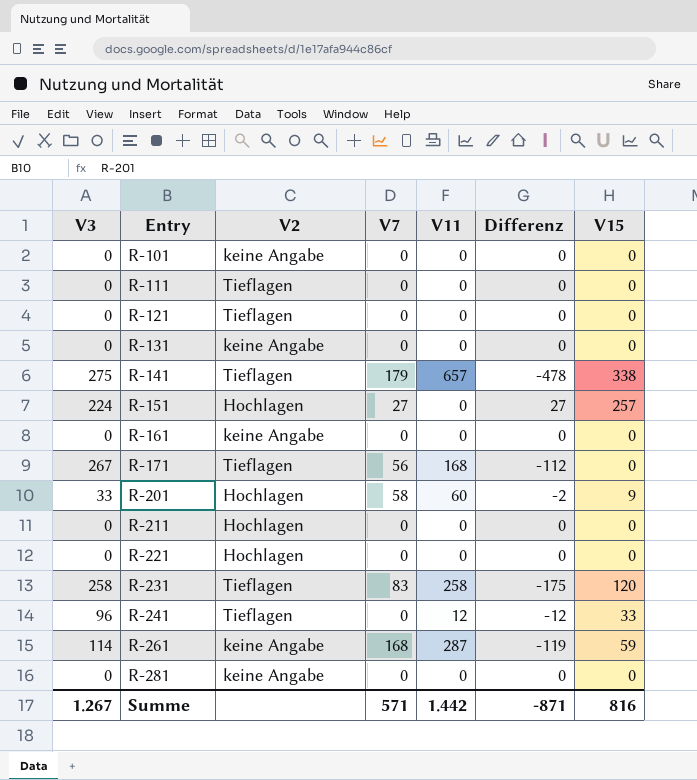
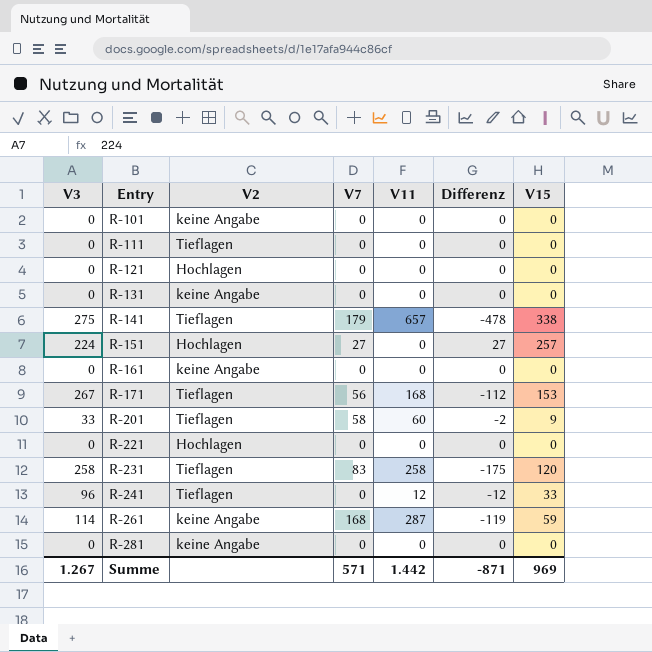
row R-211: 0 | Hochlagen | 0 | 0 | 0 | 0 -> none
R-121 | V2: Tieflagen -> Hochlagen
R-171 | V15: 0 -> 153
R-201 | V2: Hochlagen -> Tieflagen
Summe | V15: 816 -> 969

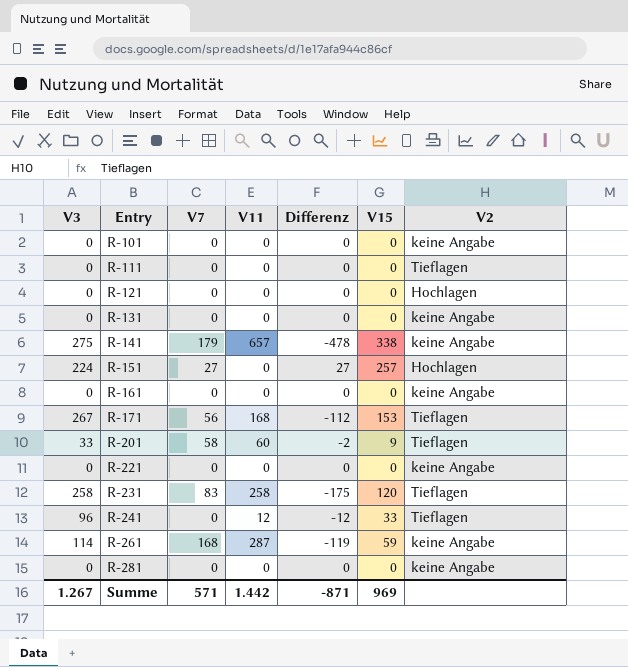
column V2 | position: 3 -> 7
R-141 | V2: Tieflagen -> keine Angabe
R-221 | V2: Hochlagen -> keine Angabe

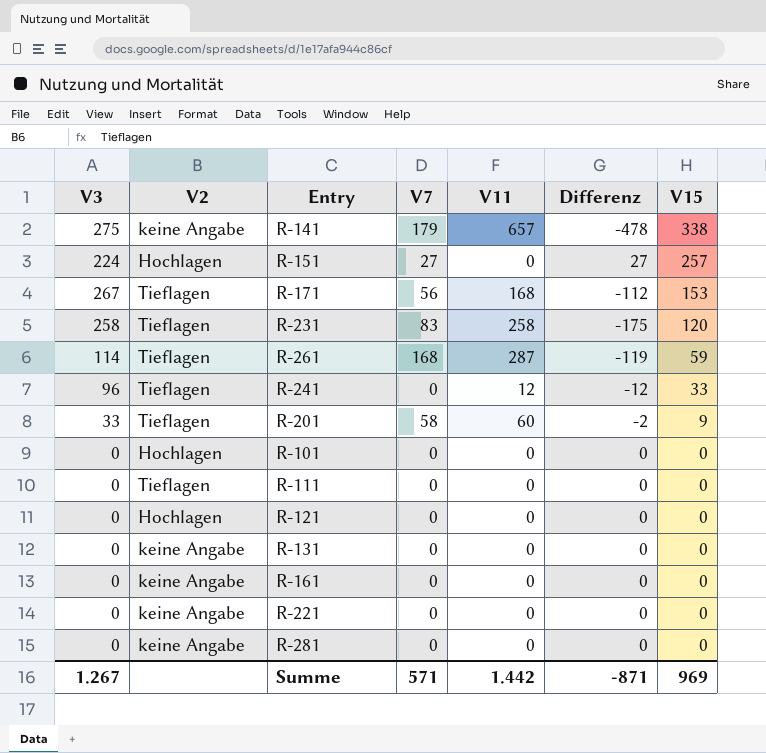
row order: Entry ascending -> V15 descending
column V2 | position: 7 -> 2
R-261 | V2: keine Angabe -> Tieflagen
R-101 | V2: keine Angabe -> Hochlagen

